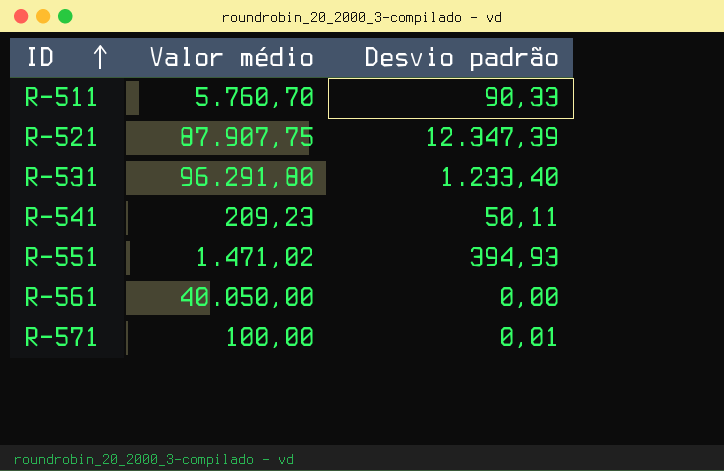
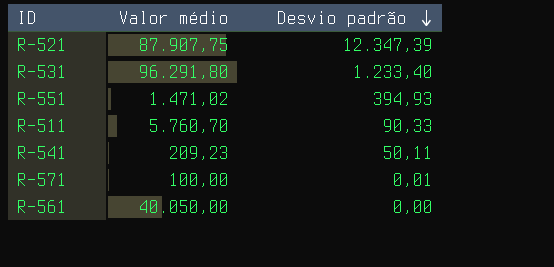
row order: ID ascending -> Desvio padrão descending

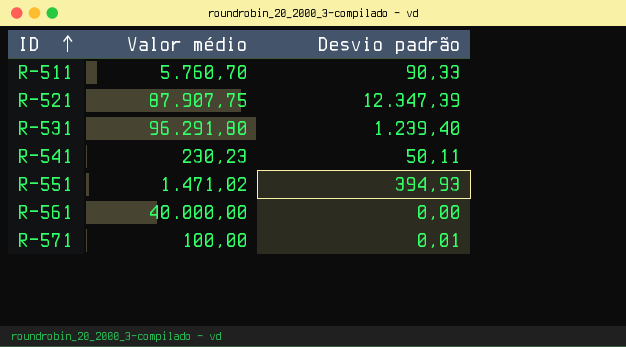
row order: Desvio padrão descending -> ID ascending
R-531 | Desvio padrão: 1.233,40 -> 1.239,40
R-541 | Valor médio: 209,23 -> 230,23
R-561 | Valor médio: 40.050,00 -> 40.000,00

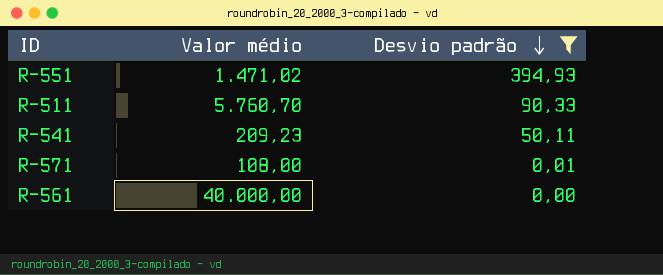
filter: none -> Desvio padrão <= 394,93
row order: ID ascending -> Desvio padrão descending
R-541 | Valor médio: 230,23 -> 209,23
R-571 | Valor médio: 100,00 -> 108,00

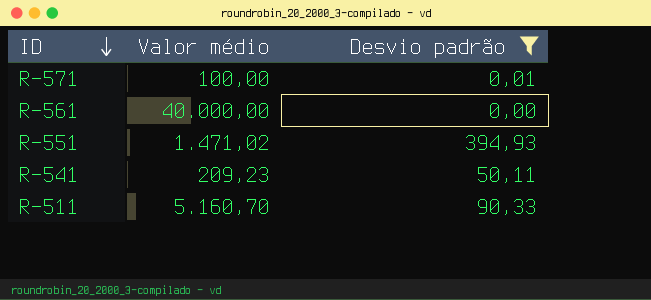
row order: Desvio padrão descending -> ID descending
R-571 | Valor médio: 108,00 -> 100,00
R-511 | Valor médio: 5.760,70 -> 5.160,70

